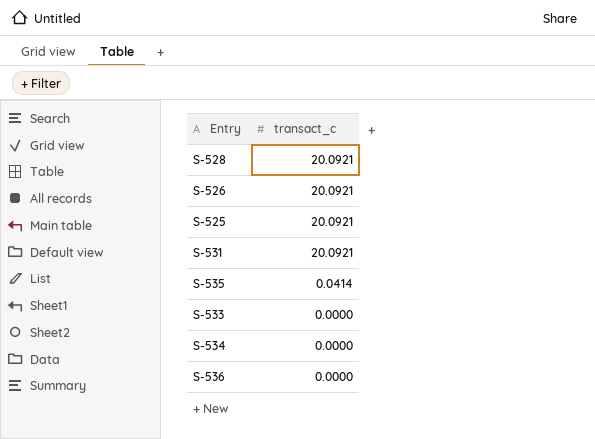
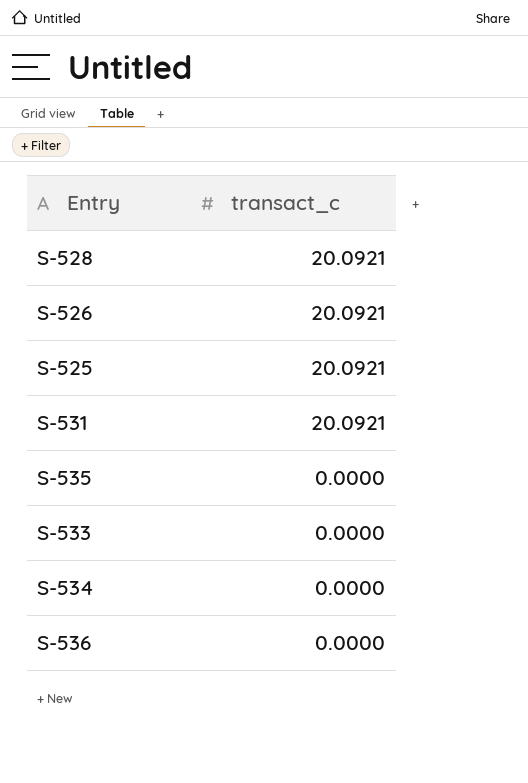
S-535 | transact_c: 0.0414 -> 0.0000

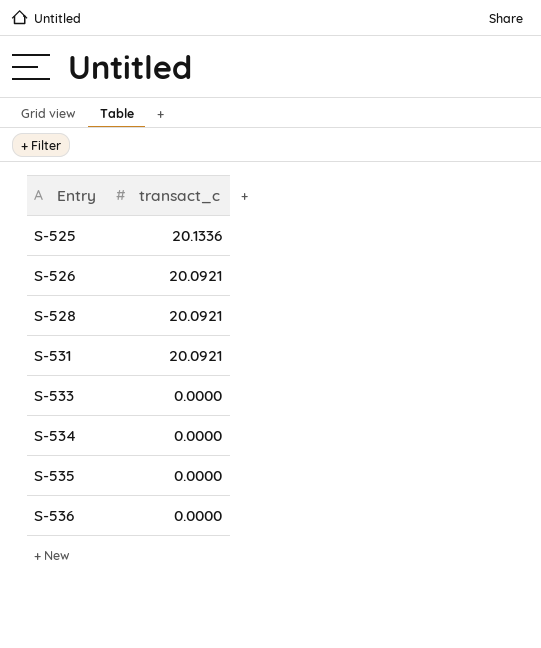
row order: transact_c descending -> Entry ascending
S-525 | transact_c: 20.0921 -> 20.1336

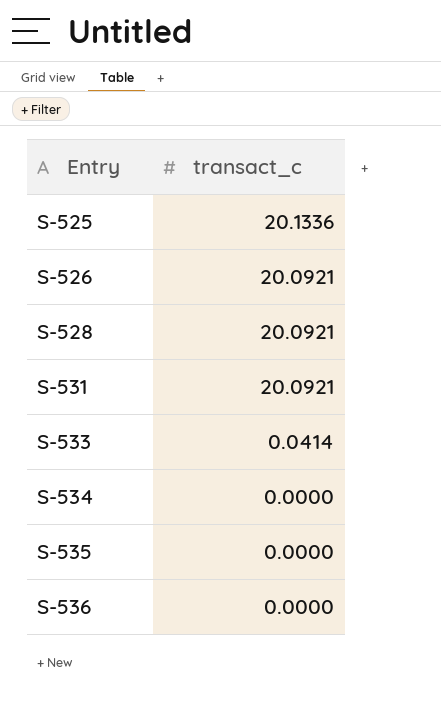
S-533 | transact_c: 0.0000 -> 0.0414

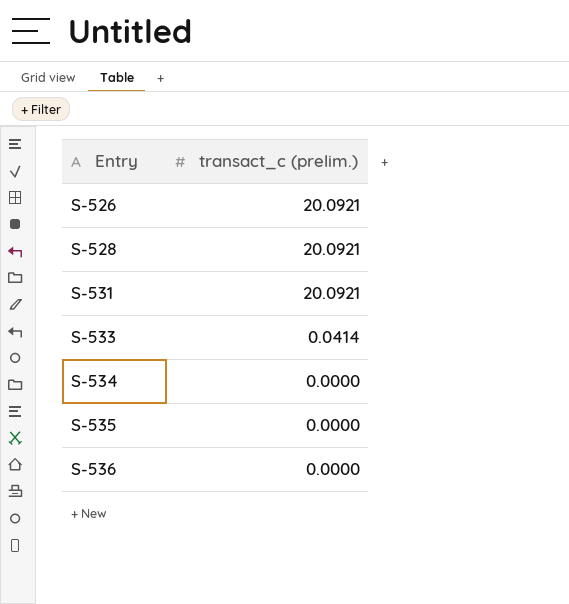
column name: transact_c -> transact_c (prelim.)
row S-525: 20.1336 -> none

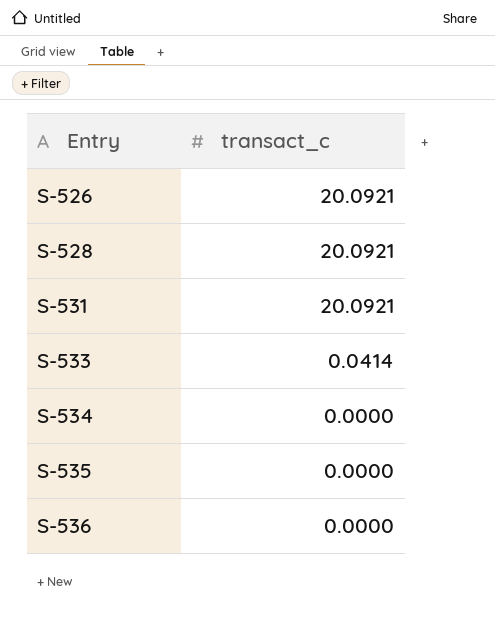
column name: transact_c (prelim.) -> transact_c

